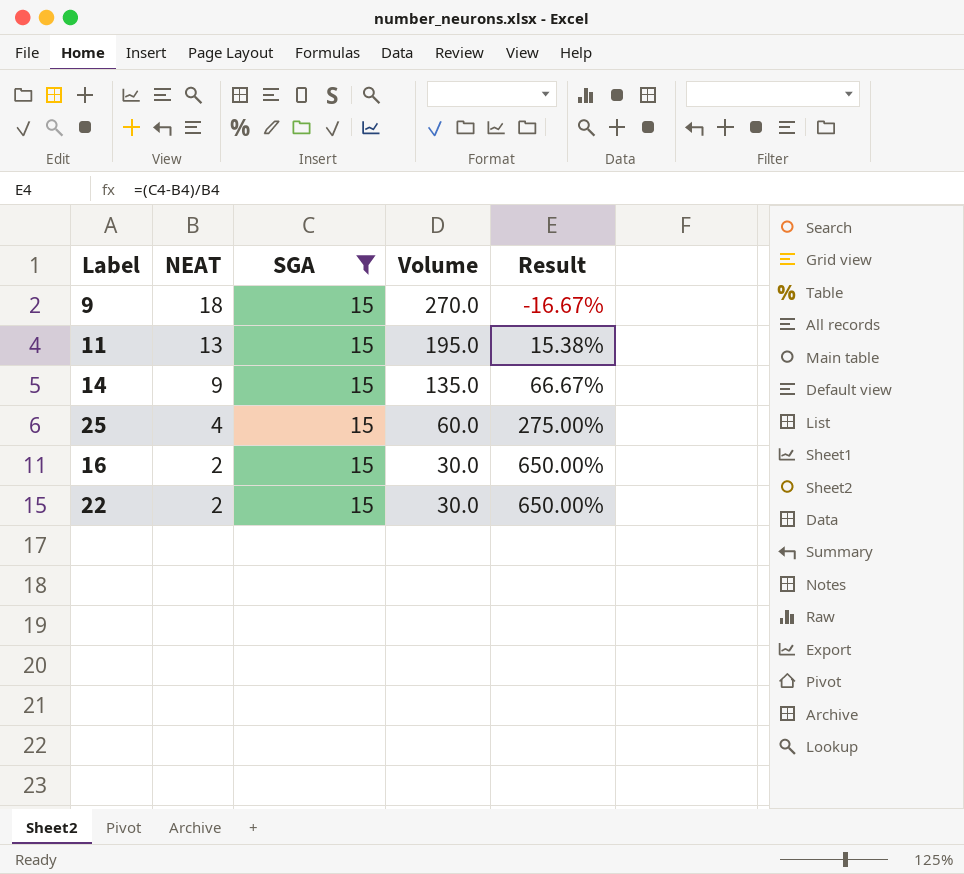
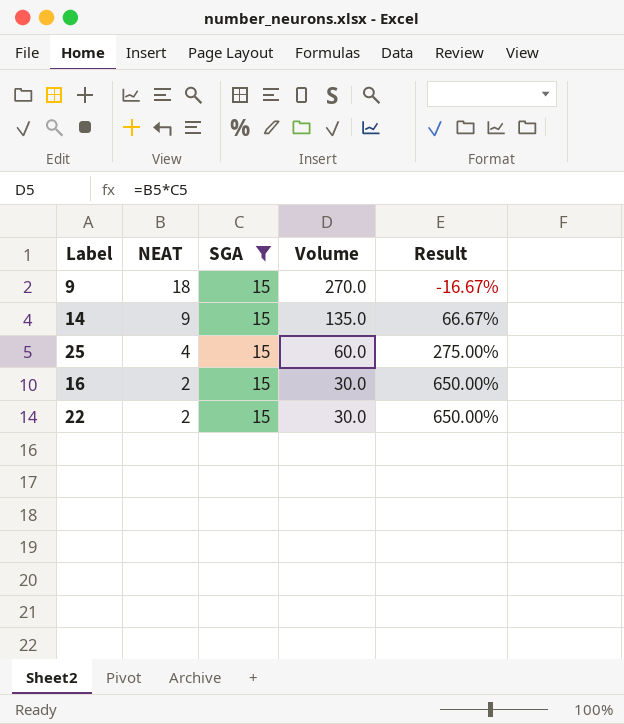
row 11: 13 | 15 | 195.0 | 15.38% -> none

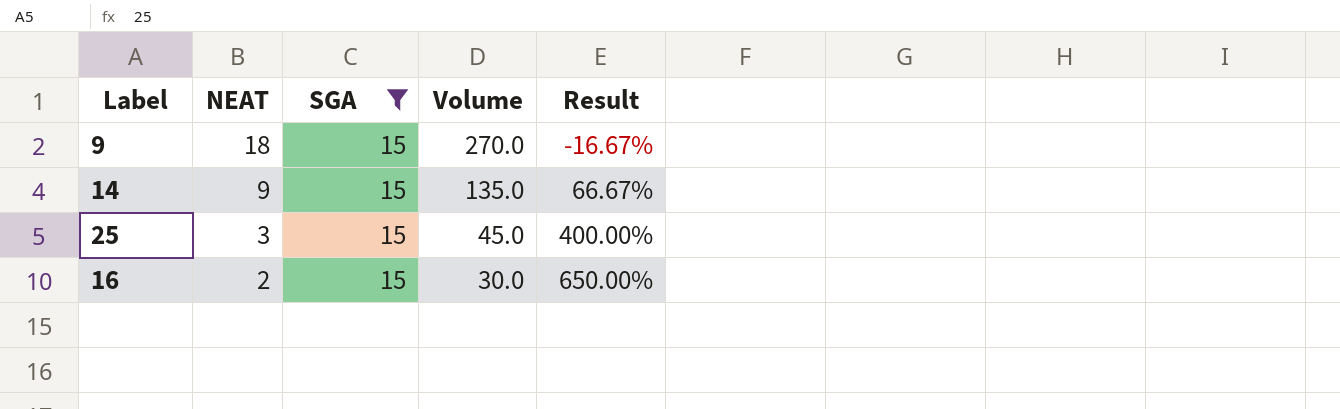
row 22: 2 | 15 | 30.0 | 650.00% -> none
25 | NEAT: 4 -> 3
25 | Volume: 60.0 -> 45.0
25 | Result: 275.00% -> 400.00%

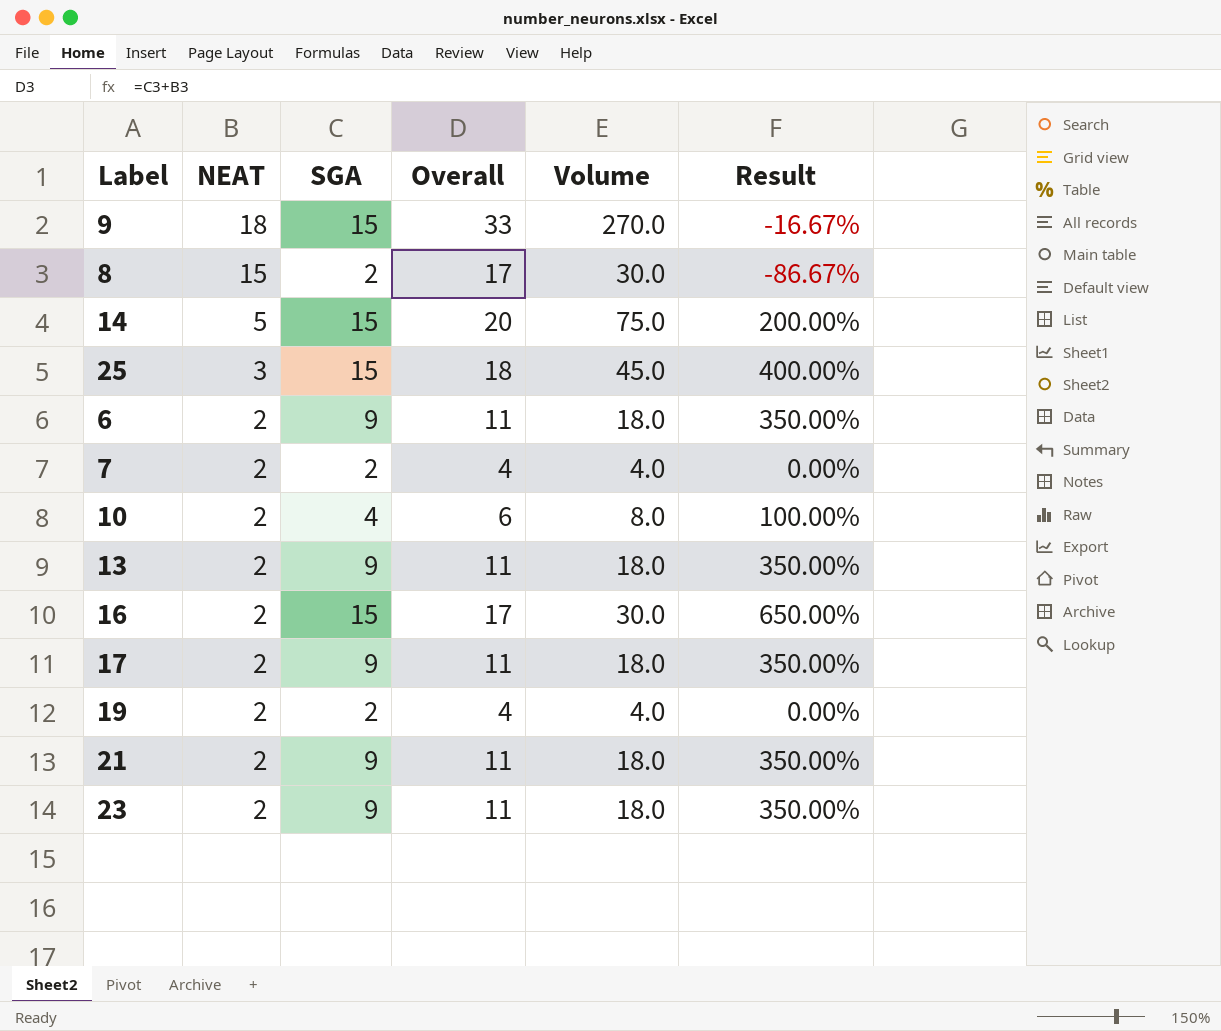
filter: SGA = 15 -> none
column Overall | formula: none -> [NEAT] + [SGA]
14 | NEAT: 9 -> 5
14 | Volume: 135.0 -> 75.0
14 | Result: 66.67% -> 200.00%

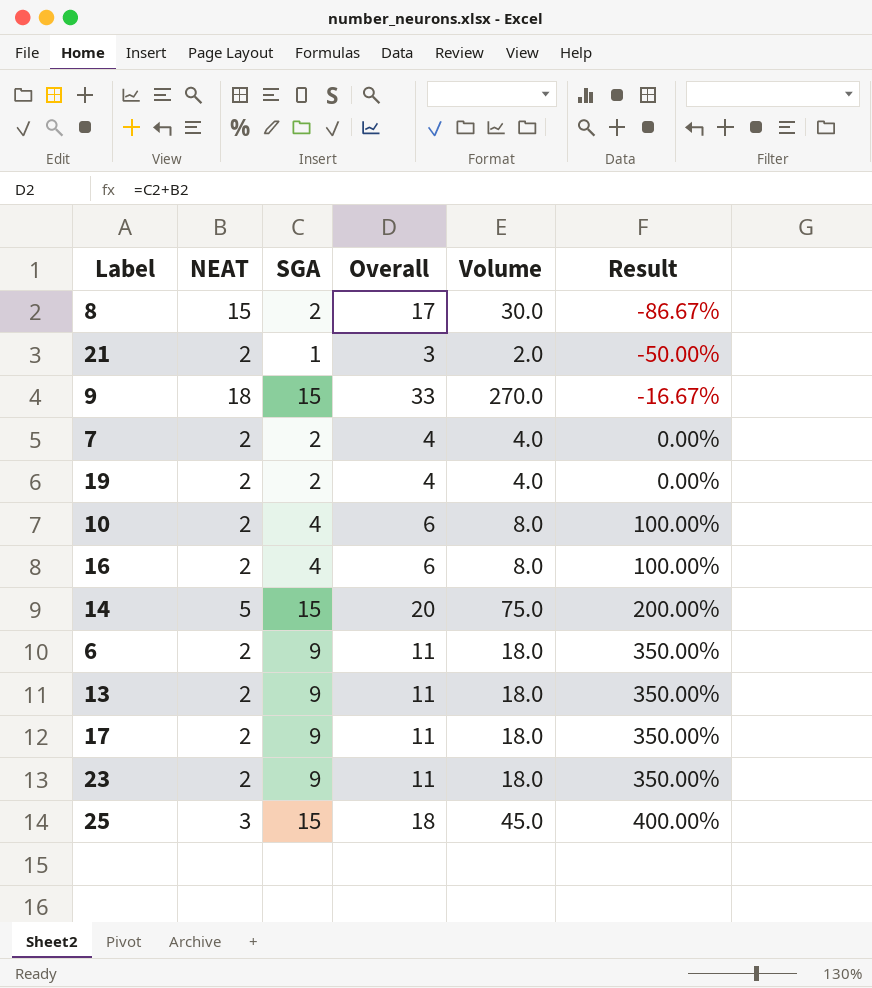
row order: NEAT descending -> Result ascending
21 | SGA: 9 -> 1
21 | Overall: 11 -> 3
21 | Volume: 18.0 -> 2.0
21 | Result: 350.00% -> -50.00%
16 | SGA: 15 -> 4
16 | Overall: 17 -> 6
16 | Volume: 30.0 -> 8.0
16 | Result: 650.00% -> 100.00%

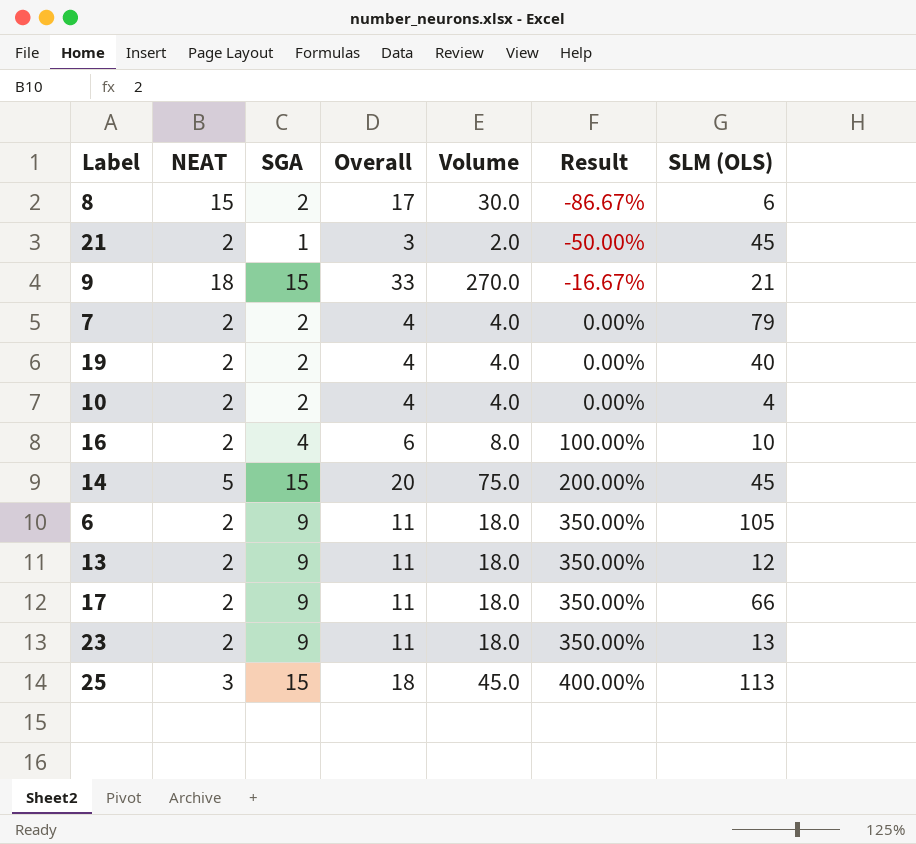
column SLM (OLS) | position: none -> 7
10 | SGA: 4 -> 2
10 | Overall: 6 -> 4
10 | Volume: 8.0 -> 4.0
10 | Result: 100.00% -> 0.00%

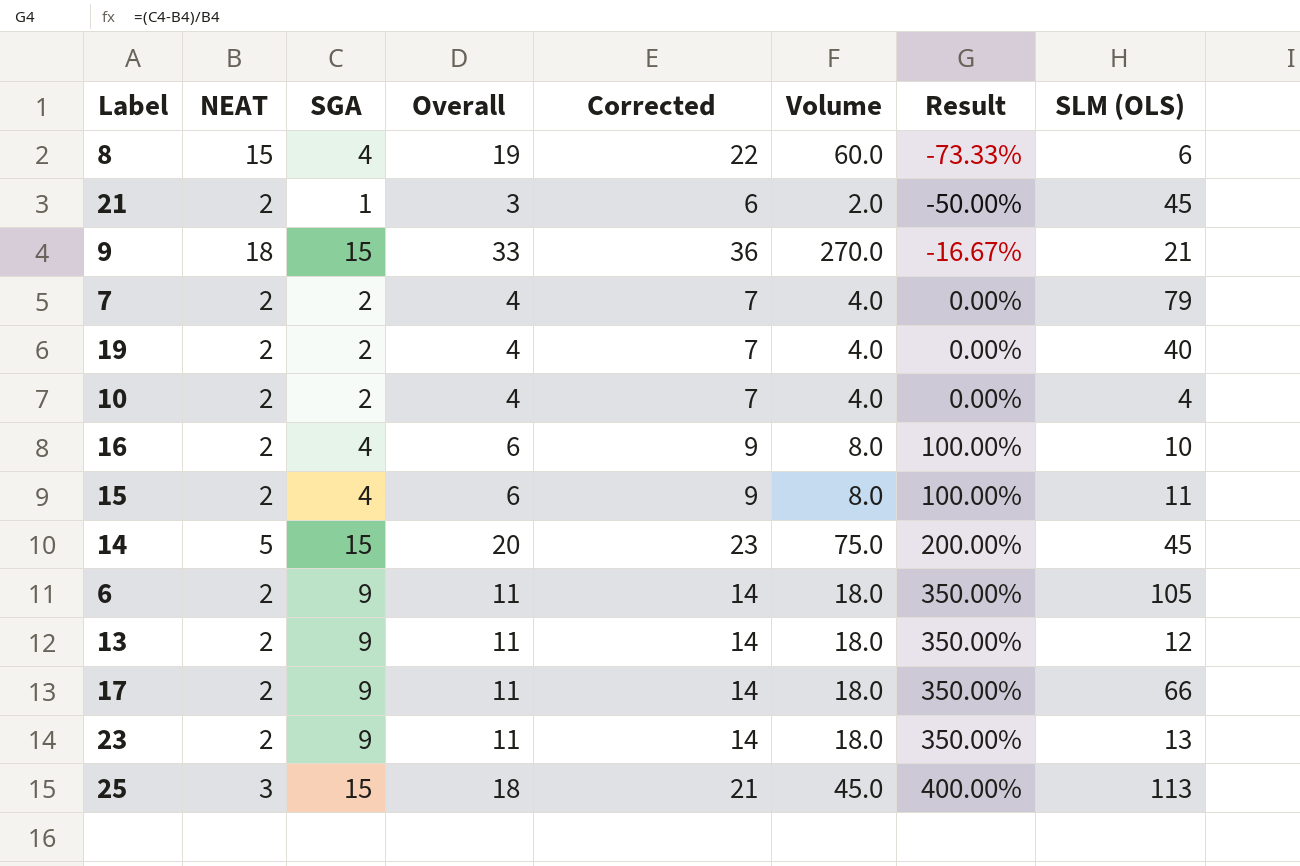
column Corrected | formula: none -> [Overall] + 3
8 | SGA: 2 -> 4
8 | Overall: 17 -> 19
8 | Volume: 30.0 -> 60.0
8 | Result: -86.67% -> -73.33%
row 15: none -> 2 | 4 | 6 | 9 | 8.0 | 100.00% | 11

